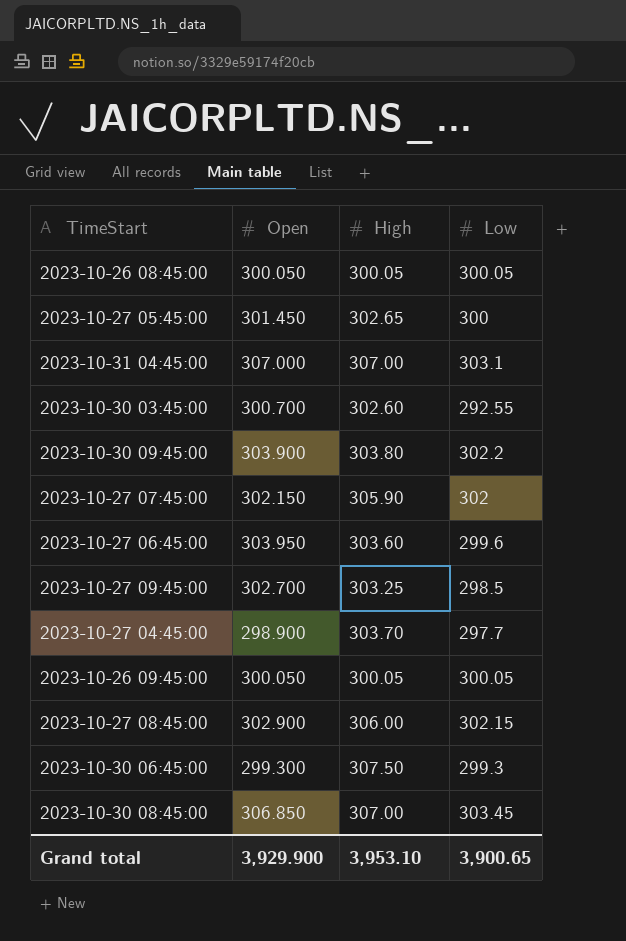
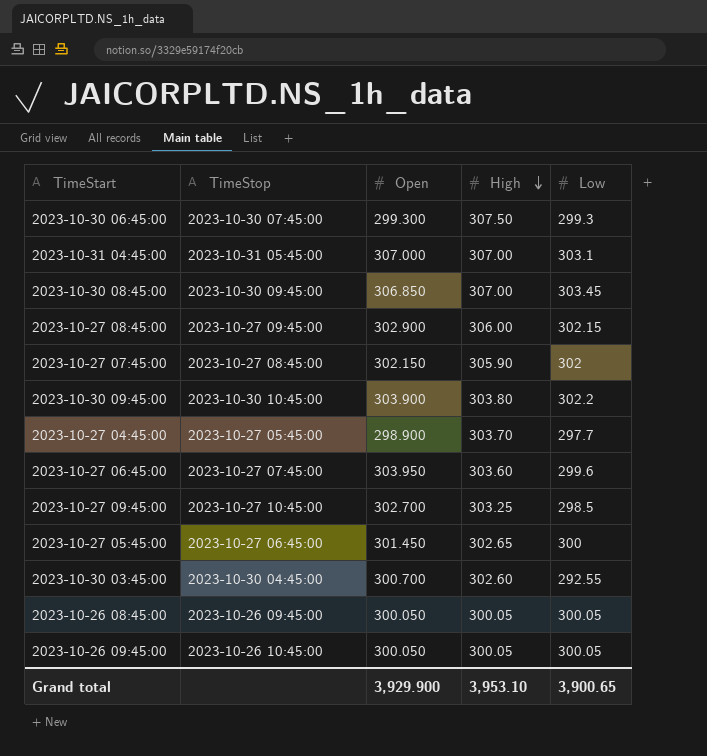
row order: none -> High descending
column TimeStop | position: none -> 2

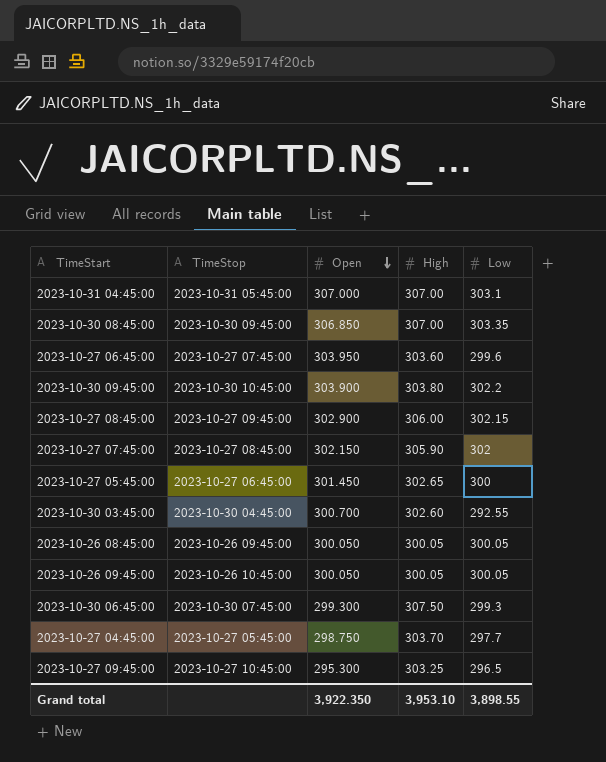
row order: High descending -> Open descending
2023-10-30 08:45:00 | Low: 303.45 -> 303.35
2023-10-27 04:45:00 | Open: 298.900 -> 298.750
2023-10-27 09:45:00 | Open: 302.700 -> 295.300
2023-10-27 09:45:00 | Low: 298.5 -> 296.5
Grand total | Open: 3,929.900 -> 3,922.350
Grand total | Low: 3,900.65 -> 3,898.55

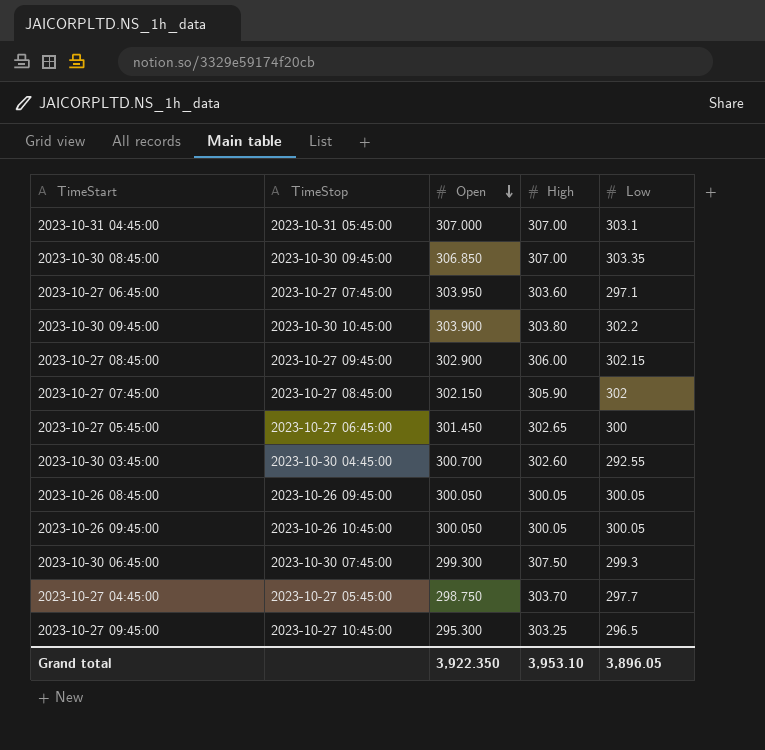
2023-10-27 06:45:00 | Low: 299.6 -> 297.1
Grand total | Low: 3,898.55 -> 3,896.05

